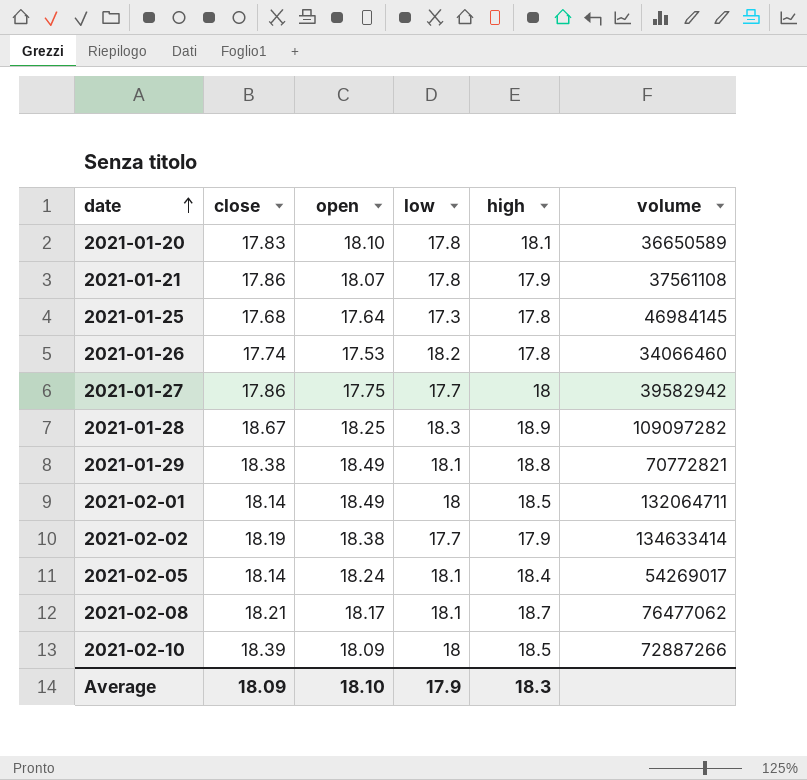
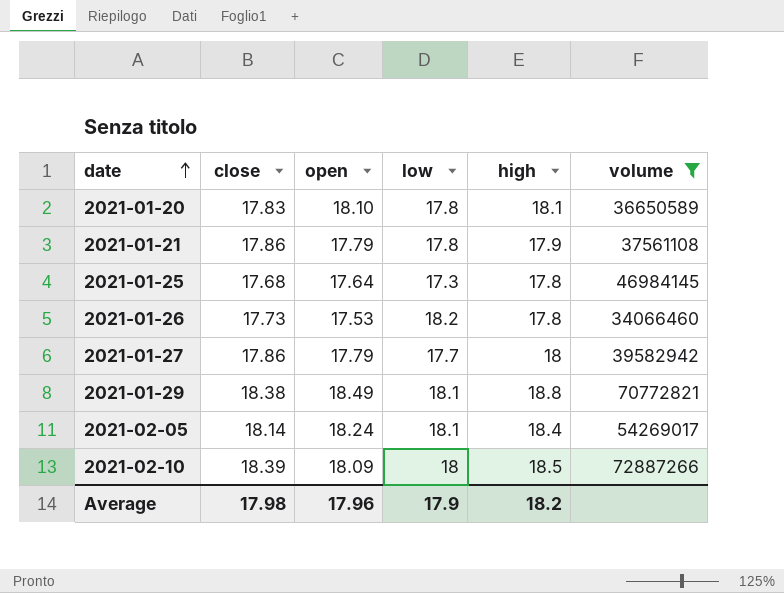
filter: none -> volume <= 72887266
2021-01-21 | open: 18.07 -> 17.79
2021-01-26 | close: 17.74 -> 17.73
2021-01-27 | open: 17.75 -> 17.79
Average | close: 18.09 -> 17.98
Average | open: 18.10 -> 17.96
Average | high: 18.3 -> 18.2

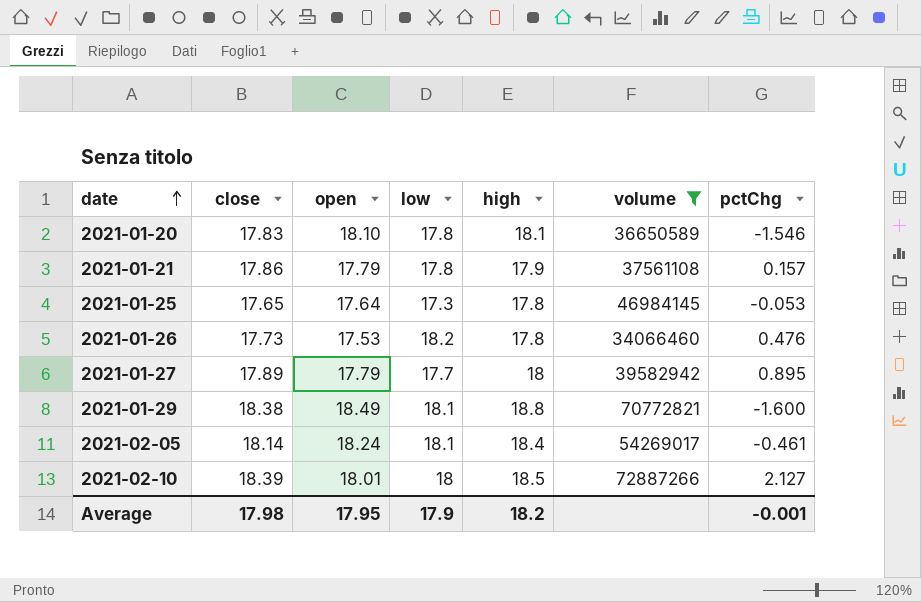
column pctChg | position: none -> 7
2021-01-25 | close: 17.68 -> 17.65
2021-01-27 | close: 17.86 -> 17.89
2021-02-10 | open: 18.09 -> 18.01
Average | open: 17.96 -> 17.95

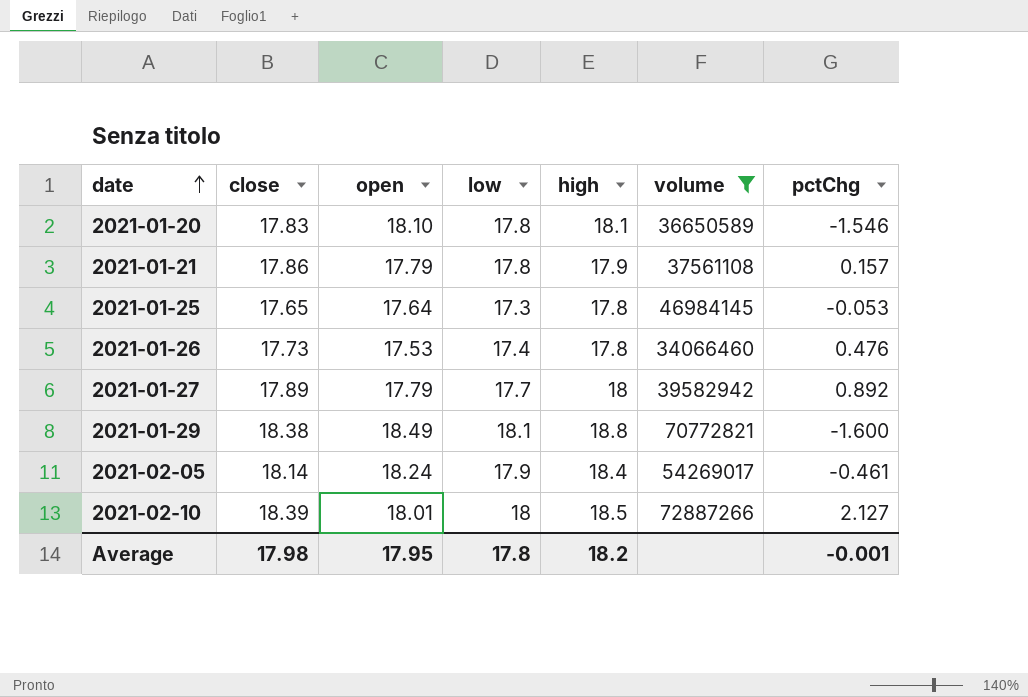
2021-01-26 | low: 18.2 -> 17.4
2021-01-27 | pctChg: 0.895 -> 0.892
2021-02-05 | low: 18.1 -> 17.9
Average | low: 17.9 -> 17.8

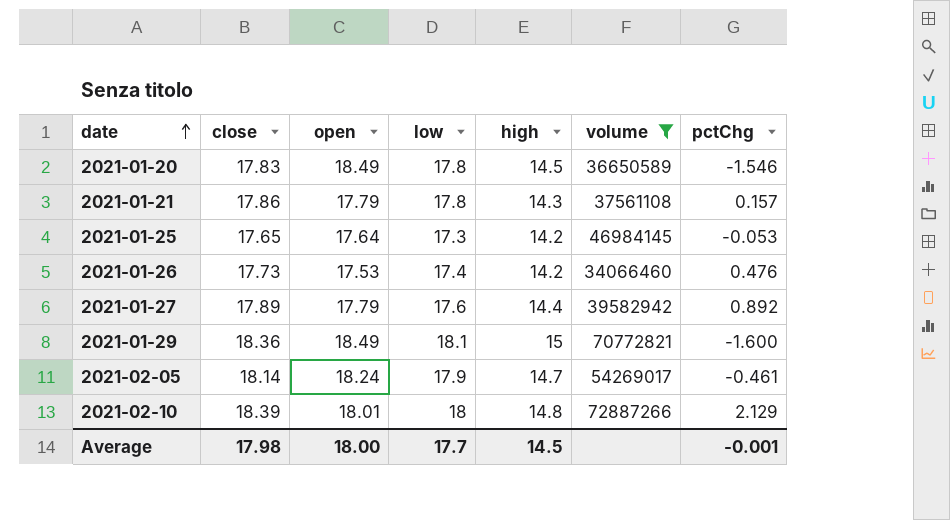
2021-01-20 | open: 18.10 -> 18.49
2021-01-20 | high: 18.1 -> 14.5
2021-01-21 | high: 17.9 -> 14.3
2021-01-25 | high: 17.8 -> 14.2
2021-01-26 | high: 17.8 -> 14.2
2021-01-27 | low: 17.7 -> 17.6
2021-01-27 | high: 18 -> 14.4
2021-01-29 | close: 18.38 -> 18.36
2021-01-29 | high: 18.8 -> 15
2021-02-05 | high: 18.4 -> 14.7
2021-02-10 | high: 18.5 -> 14.8
2021-02-10 | pctChg: 2.127 -> 2.129
Average | open: 17.95 -> 18.00
Average | low: 17.8 -> 17.7
Average | high: 18.2 -> 14.5

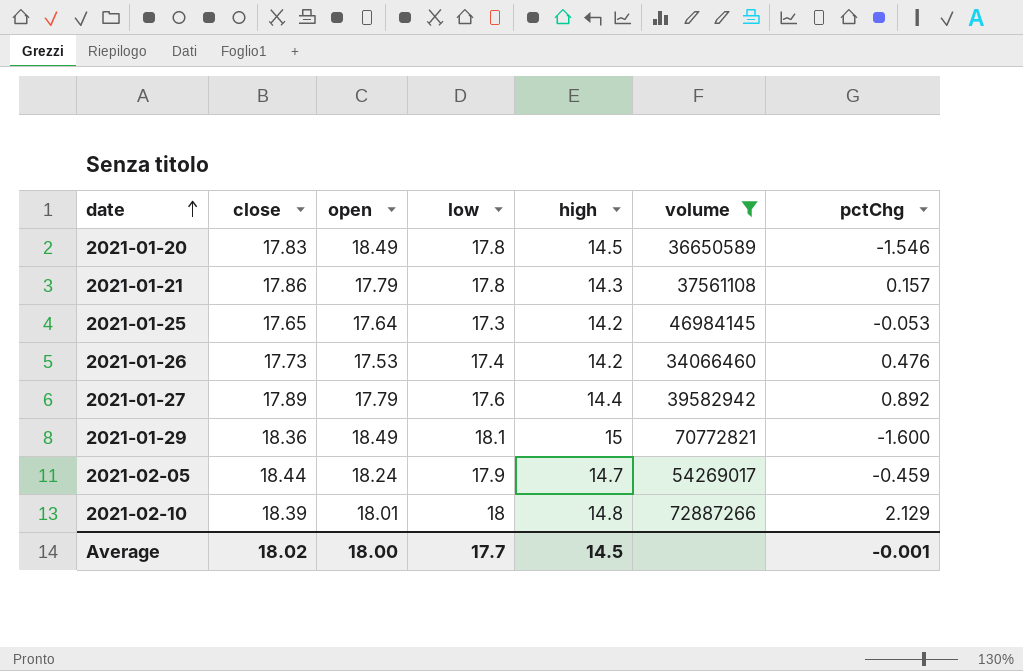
2021-02-05 | close: 18.14 -> 18.44
2021-02-05 | pctChg: -0.461 -> -0.459
Average | close: 17.98 -> 18.02

